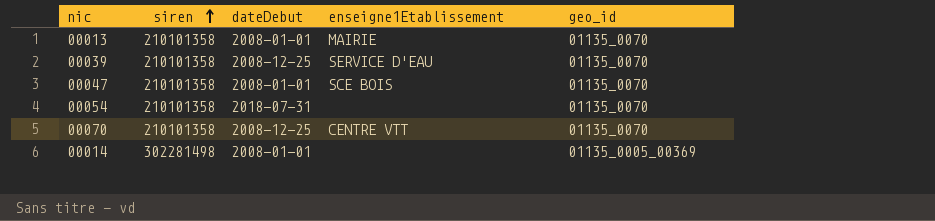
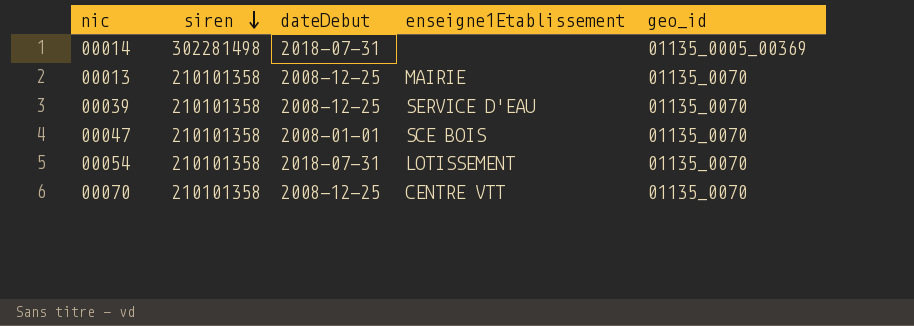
row order: siren ascending -> siren descending
00014 | dateDebut: 2008-01-01 -> 2018-07-31
00013 | dateDebut: 2008-01-01 -> 2008-12-25
00054 | enseigne1Etablissement: none -> LOTISSEMENT

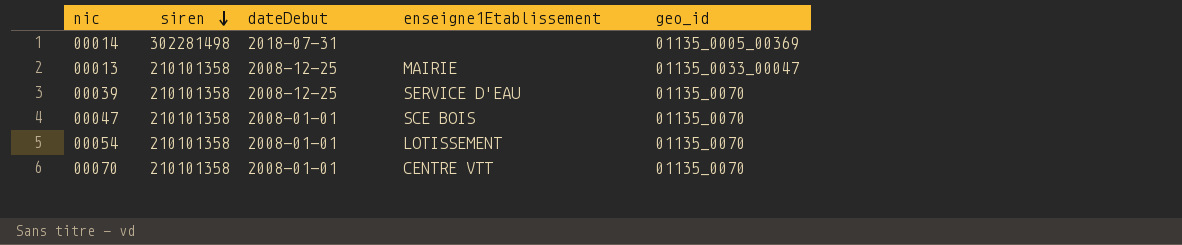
00013 | geo_id: 01135_0070 -> 01135_0033_00047
00054 | dateDebut: 2018-07-31 -> 2008-01-01
00070 | dateDebut: 2008-12-25 -> 2008-01-01

